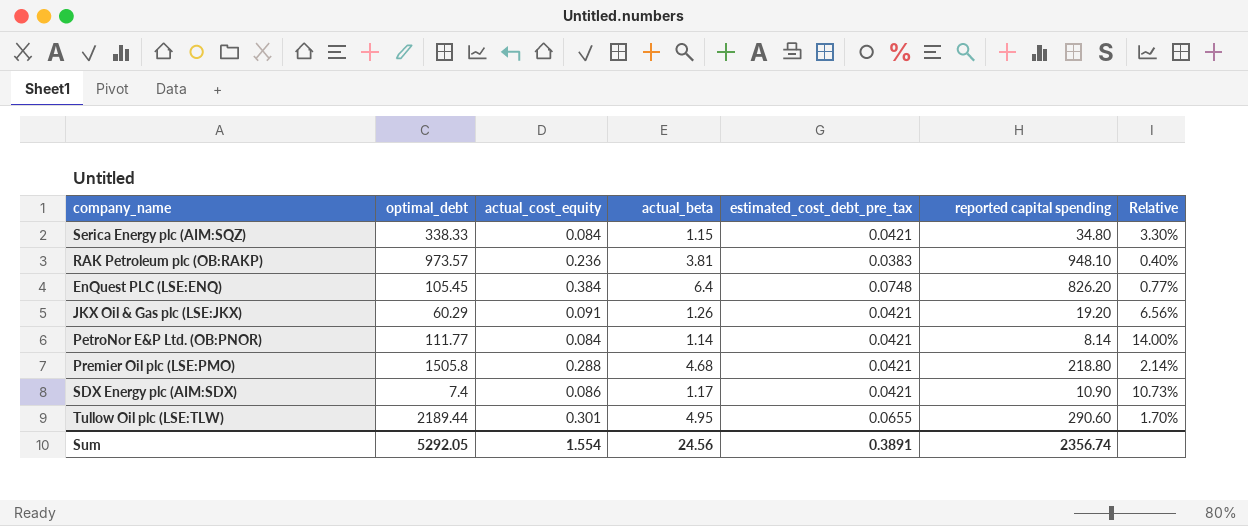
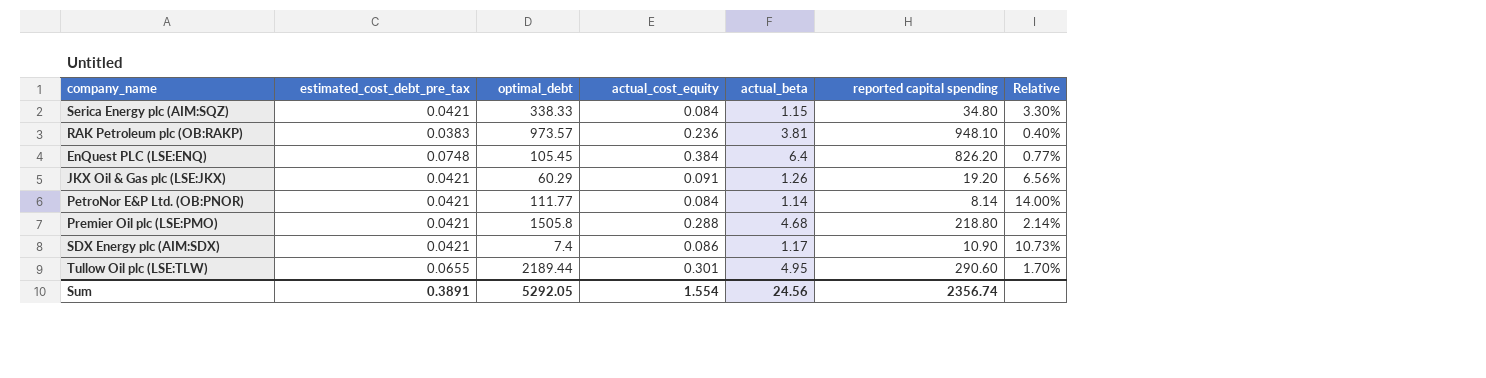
column estimated_cost_debt_pre_tax | position: 5 -> 2

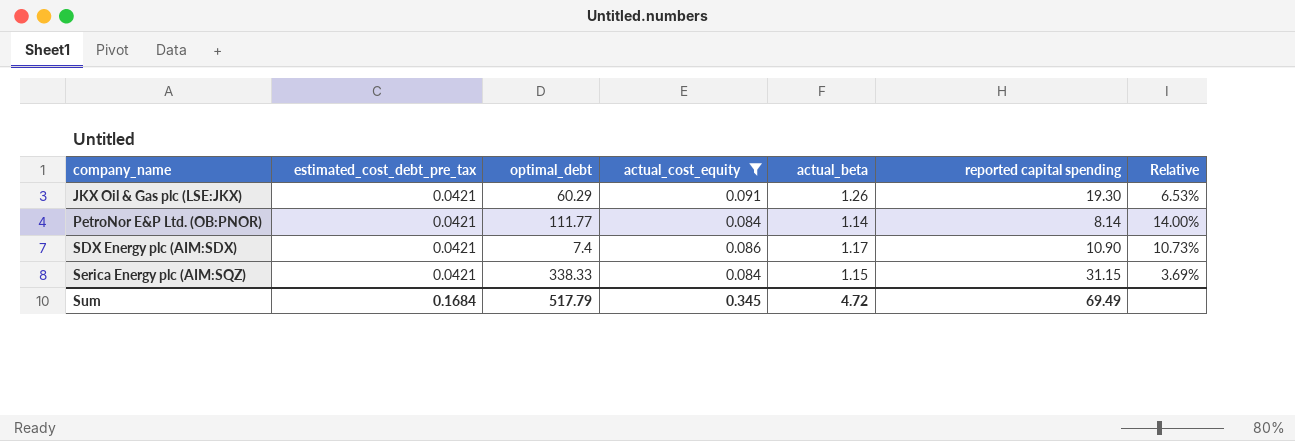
filter: none -> actual_cost_equity <= 0.091
row order: none -> company_name ascending
JKX Oil & Gas plc (LSE:JKX) | reported capital spending: 19.20 -> 19.30
JKX Oil & Gas plc (LSE:JKX) | Relative: 6.56% -> 6.53%
Serica Energy plc (AIM:SQZ) | reported capital spending: 34.80 -> 31.15
Serica Energy plc (AIM:SQZ) | Relative: 3.30% -> 3.69%
Sum | estimated_cost_debt_pre_tax: 0.3891 -> 0.1684
Sum | optimal_debt: 5292.05 -> 517.79
Sum | actual_cost_equity: 1.554 -> 0.345
Sum | actual_beta: 24.56 -> 4.72
Sum | reported capital spending: 2356.74 -> 69.49

